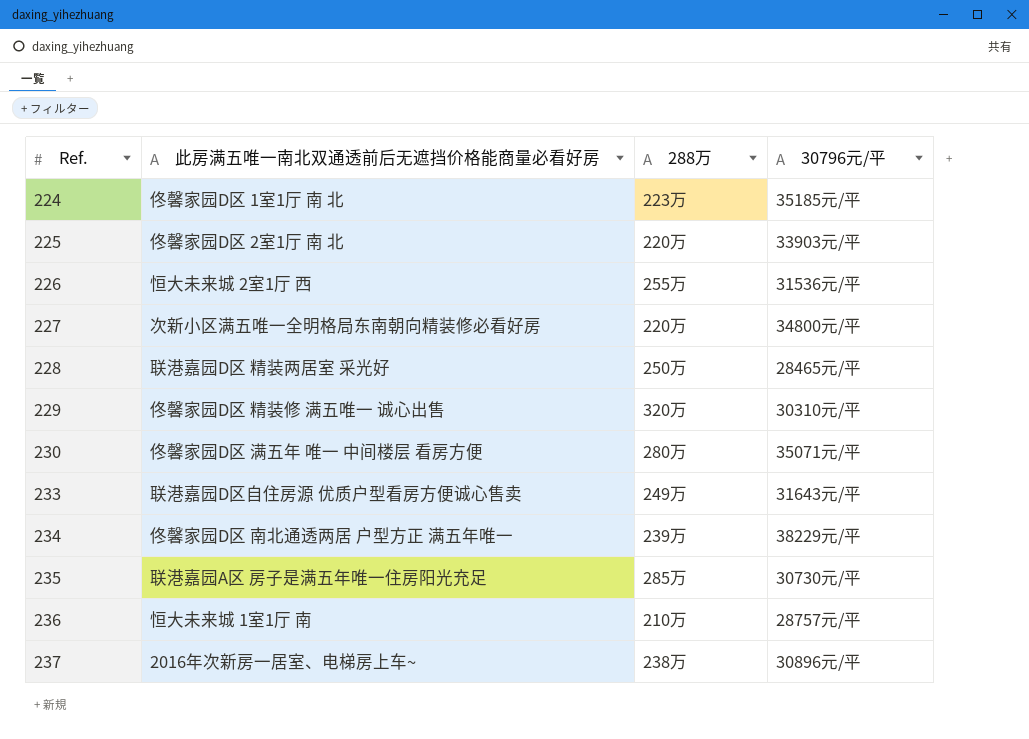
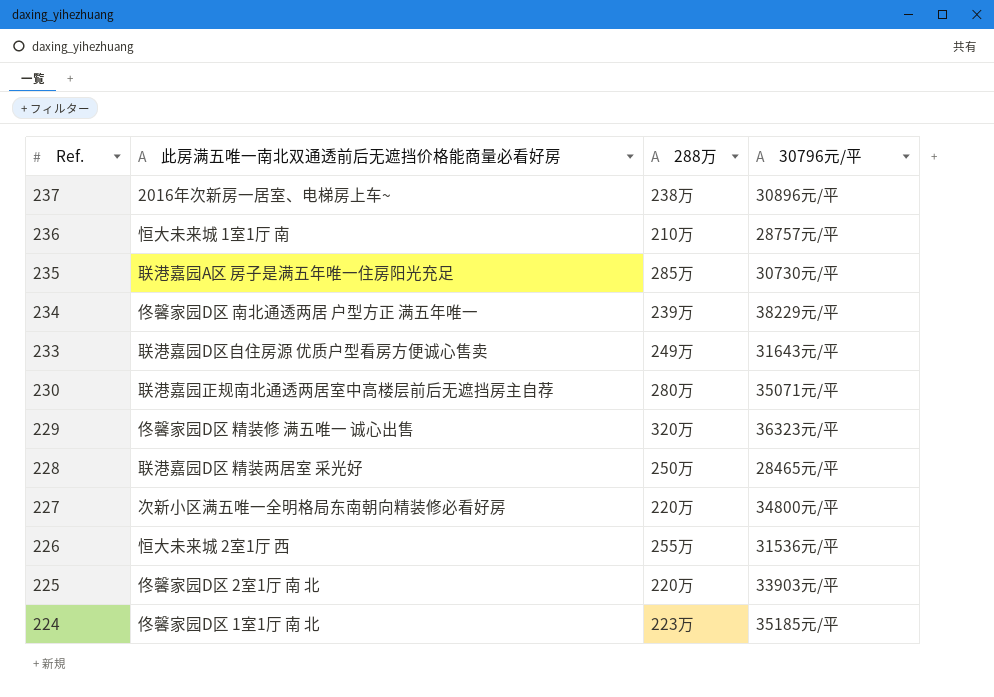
row order: Ref. ascending -> Ref. descending
230 | 此房满五唯一南北双通透前后无遮挡价格能商量必看好房: 佟馨家园D区 满五年 唯一 中间楼层 看房方便 -> 联港嘉园正规南北通透两居室中高楼层前后无遮挡房主自荐
229 | 30796元/平: 30310元/平 -> 36323元/平

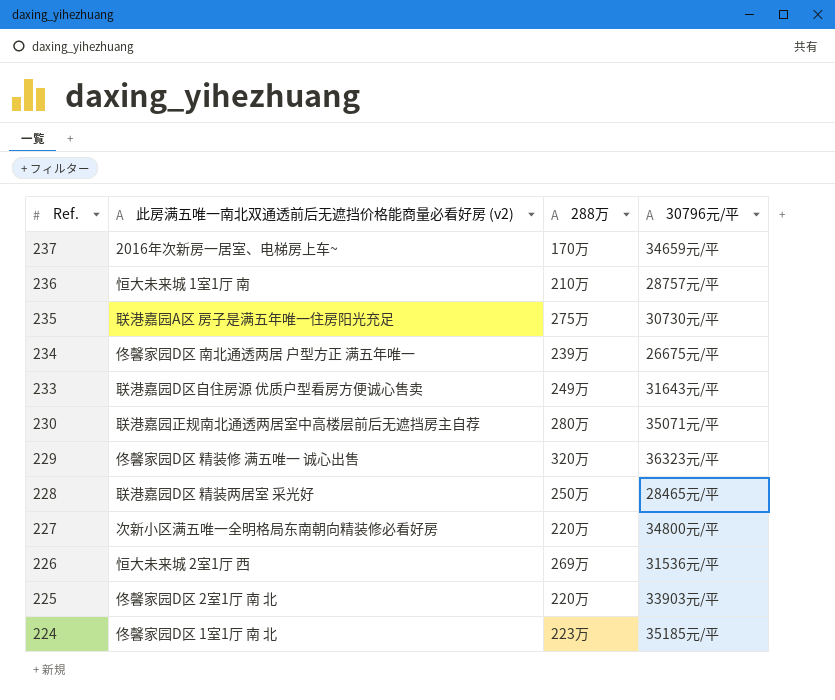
column name: 此房满五唯一南北双通透前后无遮挡价格能商量必看好房 -> 此房满五唯一南北双通透前后无遮挡价格能商量必看好房 (v2)
237 | 288万: 238万 -> 170万
237 | 30796元/平: 30896元/平 -> 34659元/平
235 | 288万: 285万 -> 275万
234 | 30796元/平: 38229元/平 -> 26675元/平
226 | 288万: 255万 -> 269万

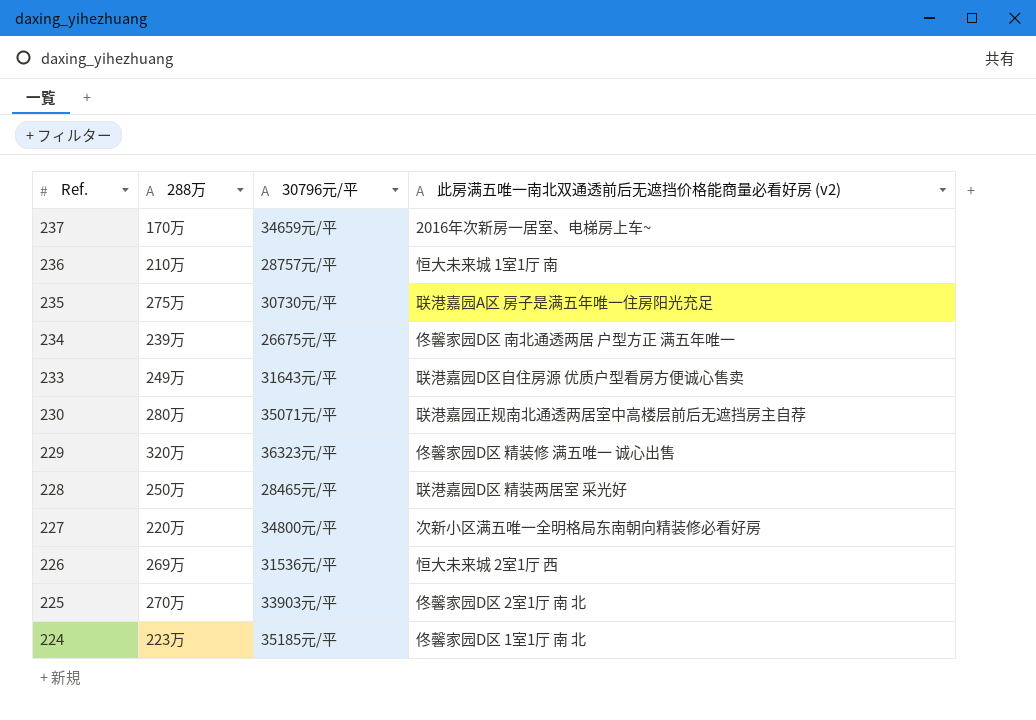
column 此房满五唯一南北双通透前后无遮挡价格能商量必看好房 (v2) | position: 2 -> 4
225 | 288万: 220万 -> 270万

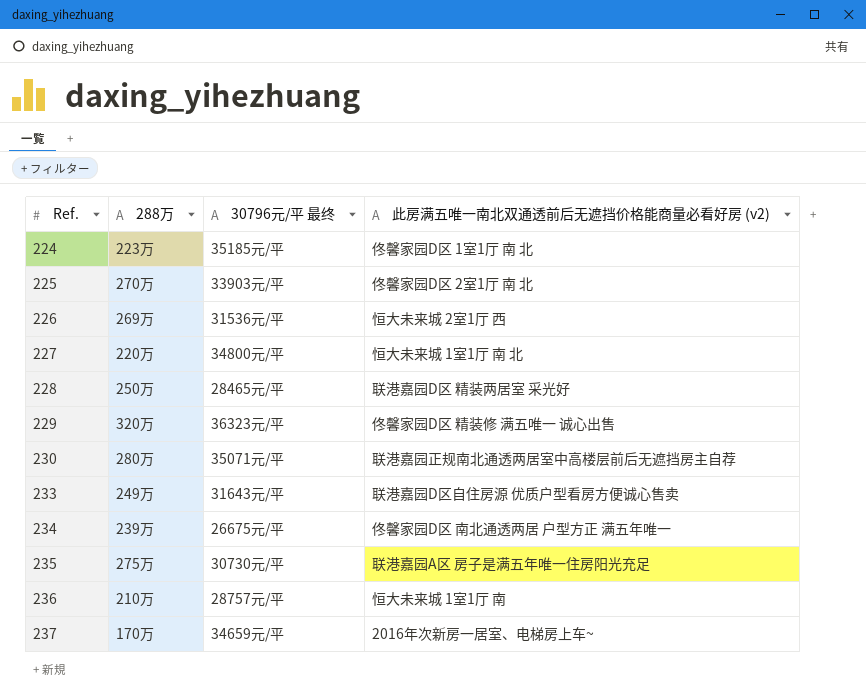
row order: Ref. descending -> Ref. ascending
column name: 30796元/平 -> 30796元/平 最终
227 | 此房满五唯一南北双通透前后无遮挡价格能商量必看好房 (v2): 次新小区满五唯一全明格局东南朝向精装修必看好房 -> 恒大未来城 1室1厅 南 北

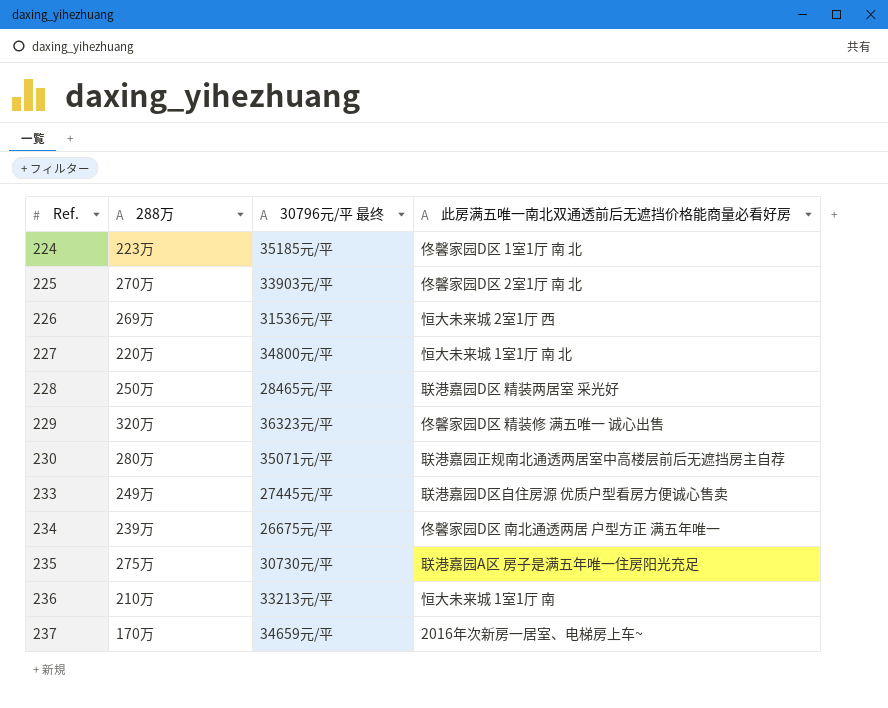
column name: 此房满五唯一南北双通透前后无遮挡价格能商量必看好房 (v2) -> 此房满五唯一南北双通透前后无遮挡价格能商量必看好房
233 | 30796元/平 最终: 31643元/平 -> 27445元/平
236 | 30796元/平 最终: 28757元/平 -> 33213元/平

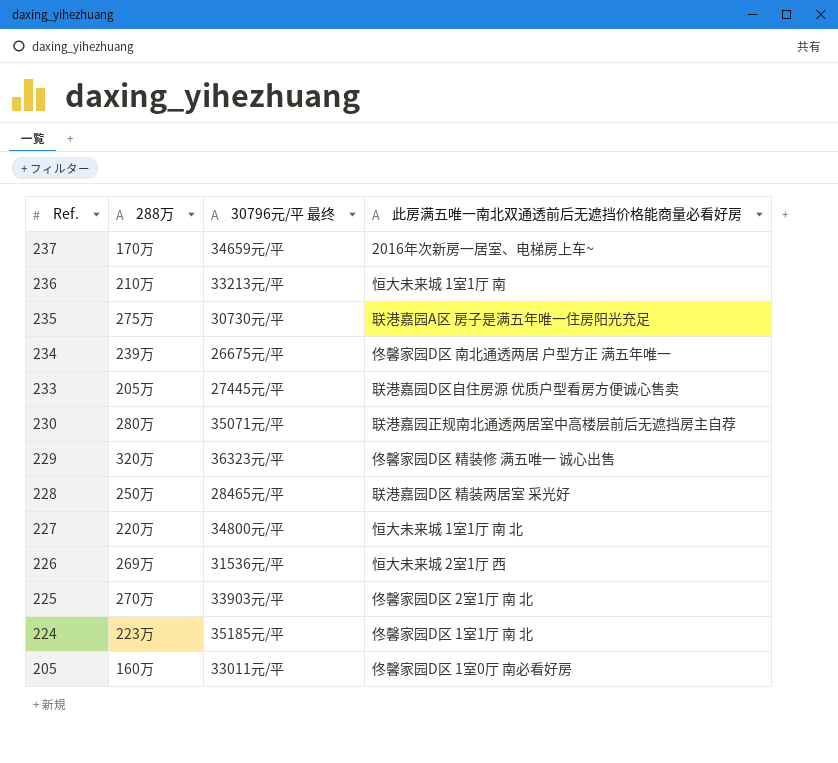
row order: Ref. ascending -> Ref. descending
233 | 288万: 249万 -> 205万
row 205: none -> 160万 | 33011元/平 | 佟馨家园D区 1室0厅 南必看好房

